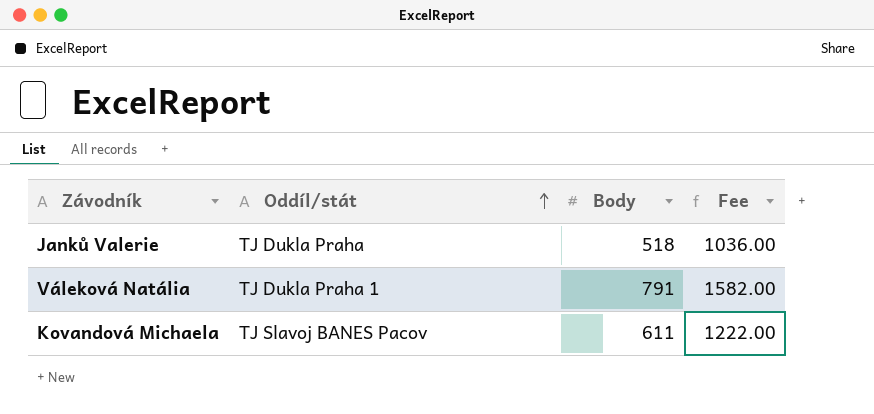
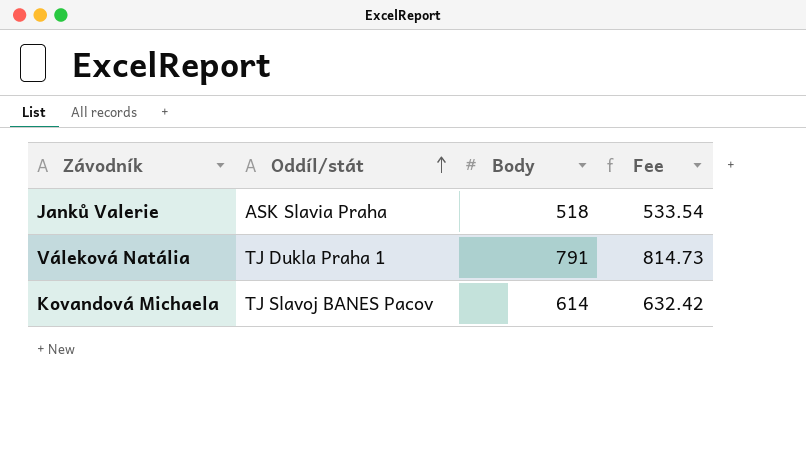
column Fee | formula: [Body] * 2 -> [Body] * 1.03
Janků Valerie | Oddíl/stát: TJ Dukla Praha -> ASK Slavia Praha
Kovandová Michaela | Body: 611 -> 614

